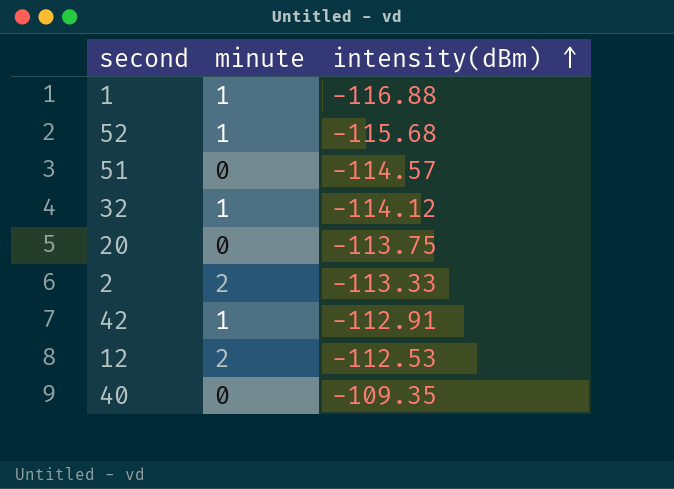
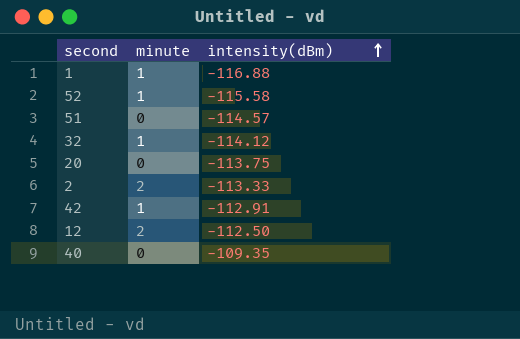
52 | intensity(dBm): -115.68 -> -115.58
12 | intensity(dBm): -112.53 -> -112.50

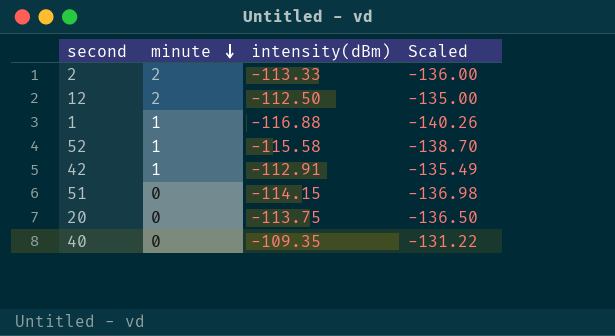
row order: intensity(dBm) ascending -> minute descending
column Scaled | formula: none -> [intensity(dBm)] * 1.2
row 32: 1 | -114.12 -> none
51 | intensity(dBm): -114.57 -> -114.15

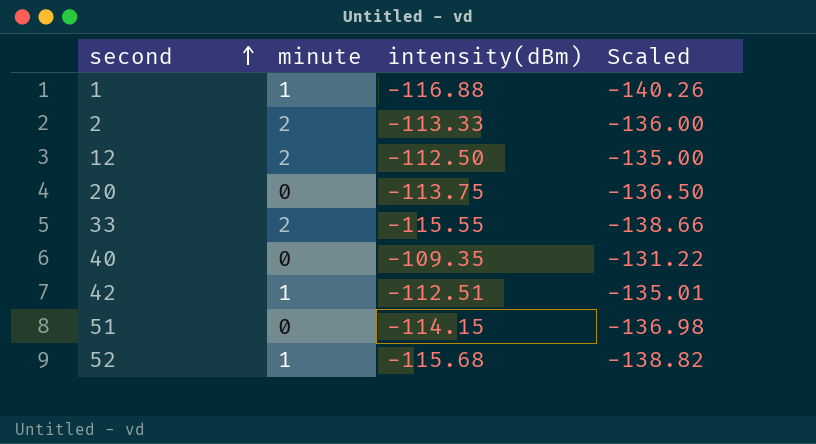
row order: minute descending -> second ascending
row 33: none -> 2 | -115.55 | -138.66
42 | intensity(dBm): -112.91 -> -112.51
42 | Scaled: -135.49 -> -135.01
52 | intensity(dBm): -115.58 -> -115.68
52 | Scaled: -138.70 -> -138.82

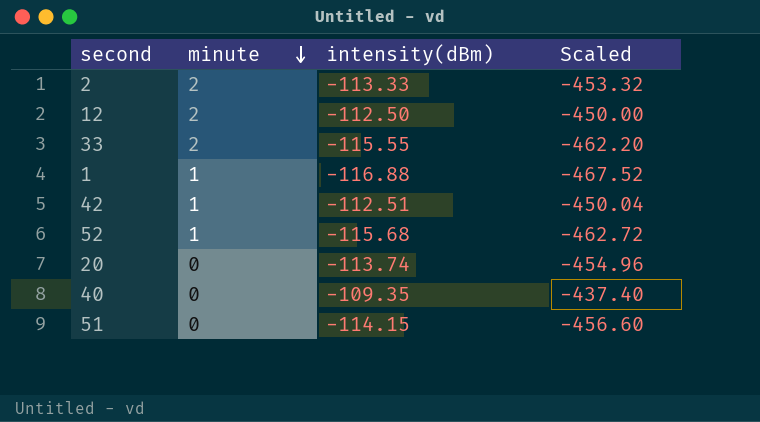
row order: second ascending -> minute descending
column Scaled | formula: [intensity(dBm)] * 1.2 -> [intensity(dBm)] * 4
20 | intensity(dBm): -113.75 -> -113.74

